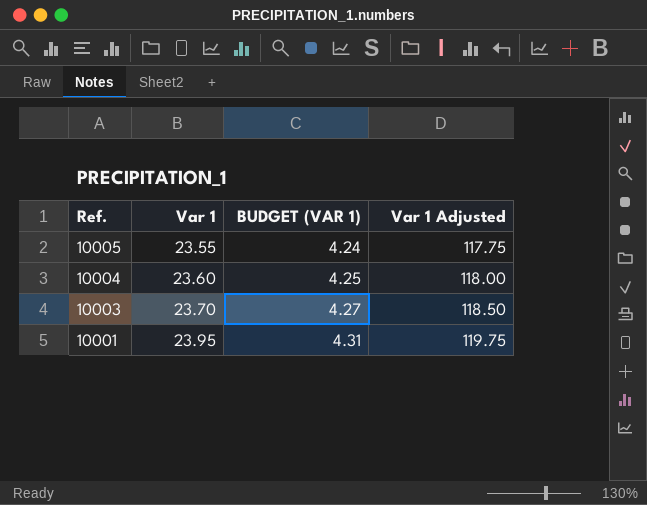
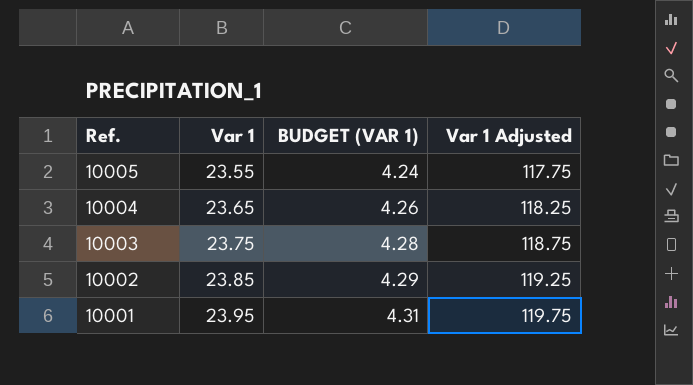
10004 | Var 1: 23.60 -> 23.65
10004 | BUDGET (VAR 1): 4.25 -> 4.26
10004 | Var 1 Adjusted: 118.00 -> 118.25
10003 | Var 1: 23.70 -> 23.75
10003 | BUDGET (VAR 1): 4.27 -> 4.28
10003 | Var 1 Adjusted: 118.50 -> 118.75
row 10002: none -> 23.85 | 4.29 | 119.25

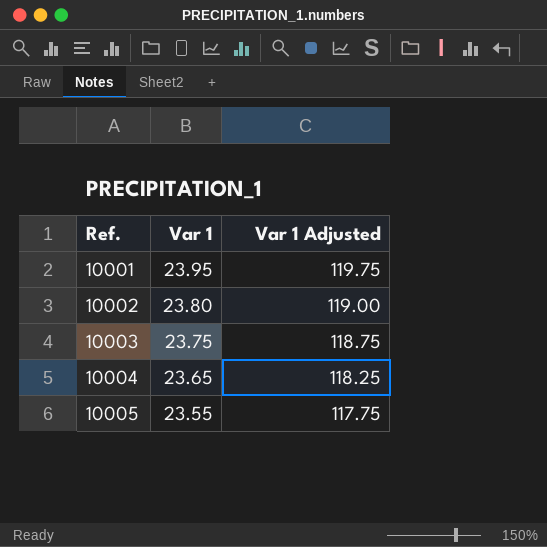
row order: Ref. descending -> Ref. ascending
column BUDGET (VAR 1) | formula: [Var 1] * 0.18 -> none
10002 | Var 1: 23.85 -> 23.80
10002 | Var 1 Adjusted: 119.25 -> 119.00

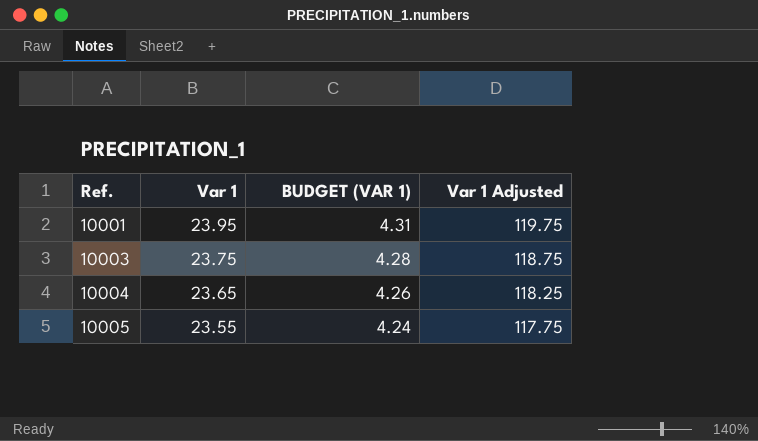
column BUDGET (VAR 1) | formula: none -> [Var 1] * 0.18
row 10002: 23.80 | 119.00 -> none

